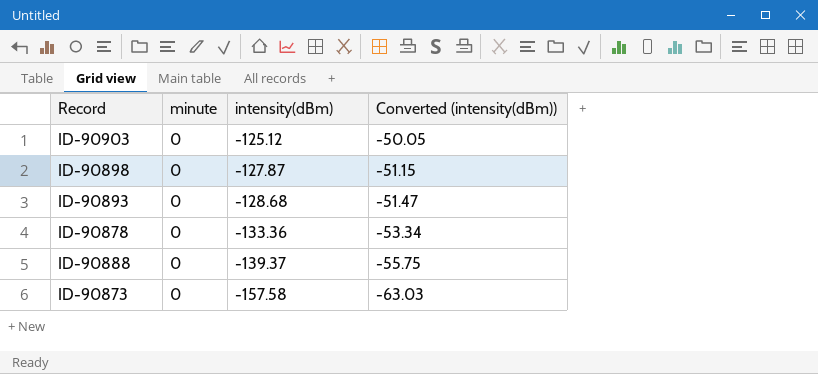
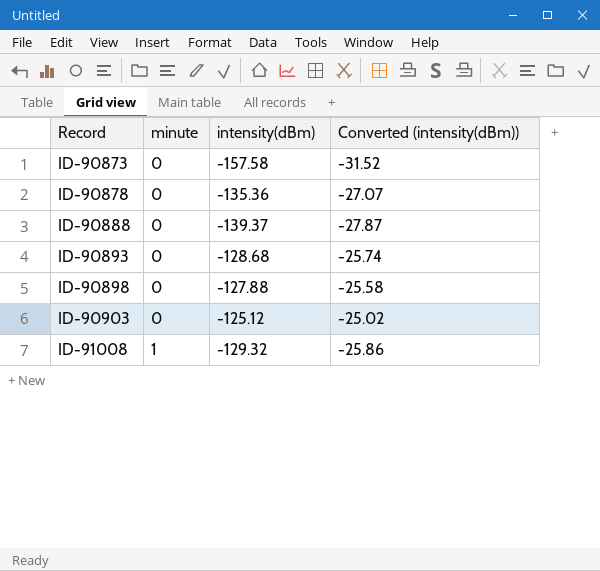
row order: intensity(dBm) descending -> Record ascending
column Converted (intensity(dBm)) | formula: [intensity(dBm)] * 0.4 -> [intensity(dBm)] * 0.2
ID-90878 | intensity(dBm): -133.36 -> -135.36
ID-90898 | intensity(dBm): -127.87 -> -127.88
row ID-91008: none -> 1 | -129.32 | -25.86

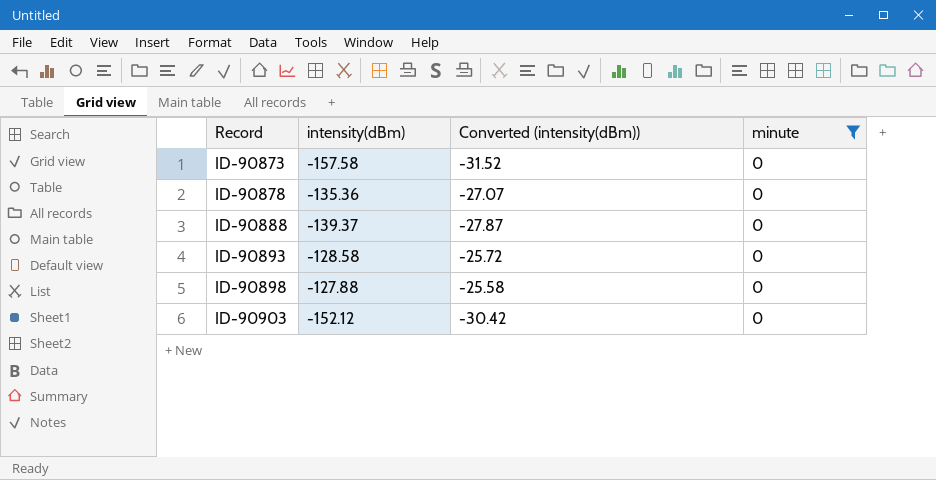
filter: none -> minute = 0
column minute | position: 2 -> 4
ID-90893 | intensity(dBm): -128.68 -> -128.58
ID-90893 | Converted (intensity(dBm)): -25.74 -> -25.72
ID-90903 | intensity(dBm): -125.12 -> -152.12
ID-90903 | Converted (intensity(dBm)): -25.02 -> -30.42

